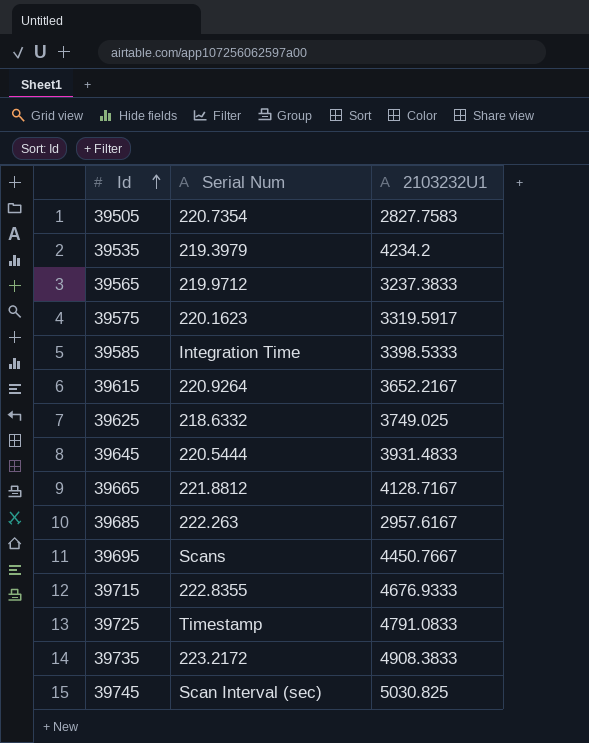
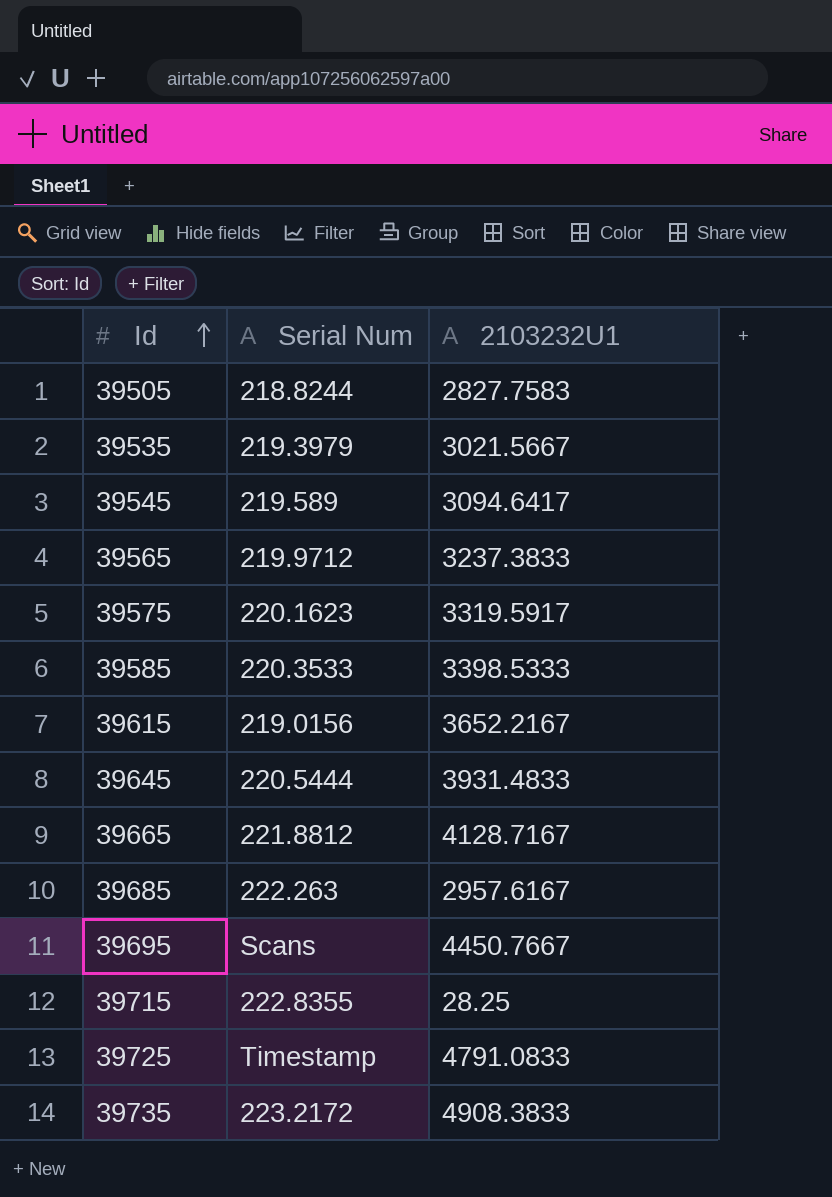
row 39625: 218.6332 | 3749.025 -> none
row 39745: Scan Interval (sec) | 5030.825 -> none
39505 | Serial Num: 220.7354 -> 218.8244
39535 | 2103232U1: 4234.2 -> 3021.5667
row 39545: none -> 219.589 | 3094.6417
39585 | Serial Num: Integration Time -> 220.3533
39615 | Serial Num: 220.9264 -> 219.0156
39715 | 2103232U1: 4676.9333 -> 28.25

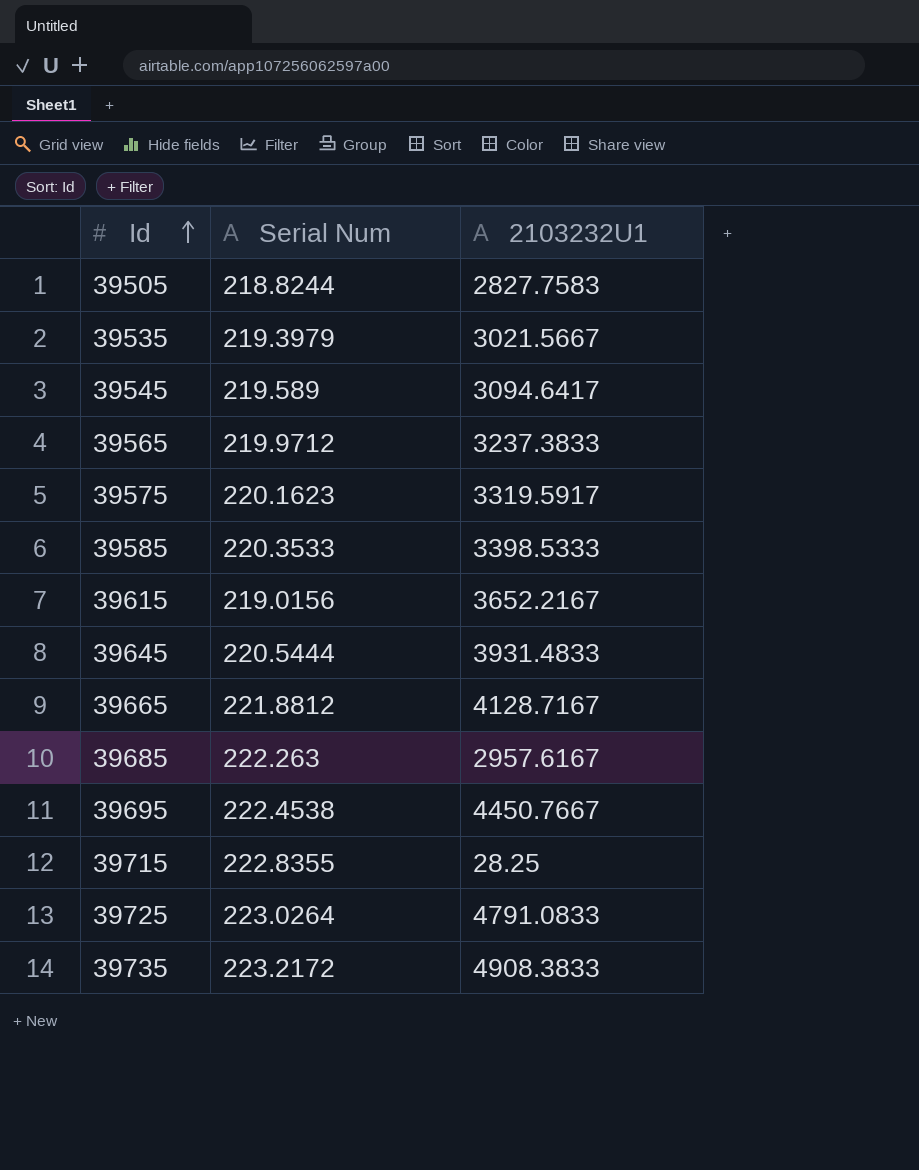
39695 | Serial Num: Scans -> 222.4538
39725 | Serial Num: Timestamp -> 223.0264

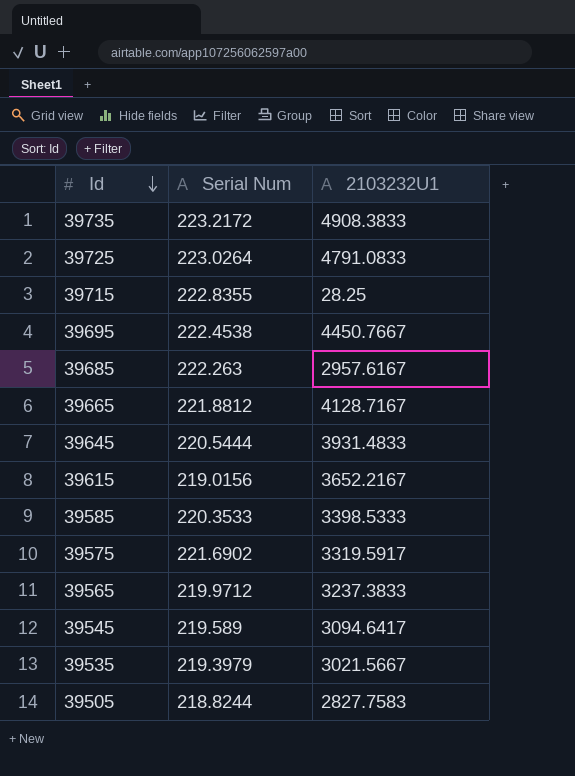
row order: Id ascending -> Id descending
39575 | Serial Num: 220.1623 -> 221.6902

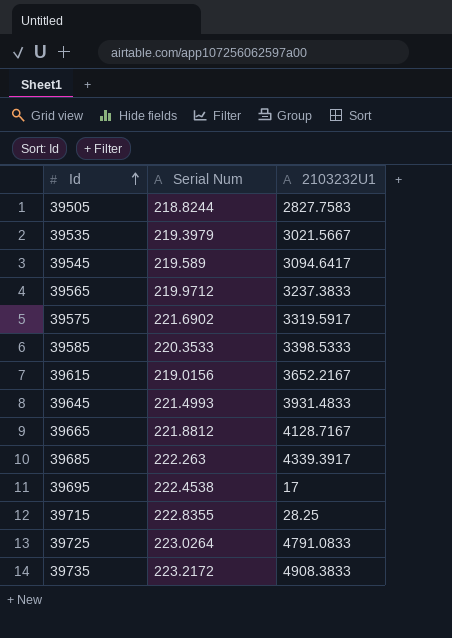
row order: Id descending -> Id ascending
39645 | Serial Num: 220.5444 -> 221.4993
39685 | 2103232U1: 2957.6167 -> 4339.3917
39695 | 2103232U1: 4450.7667 -> 17

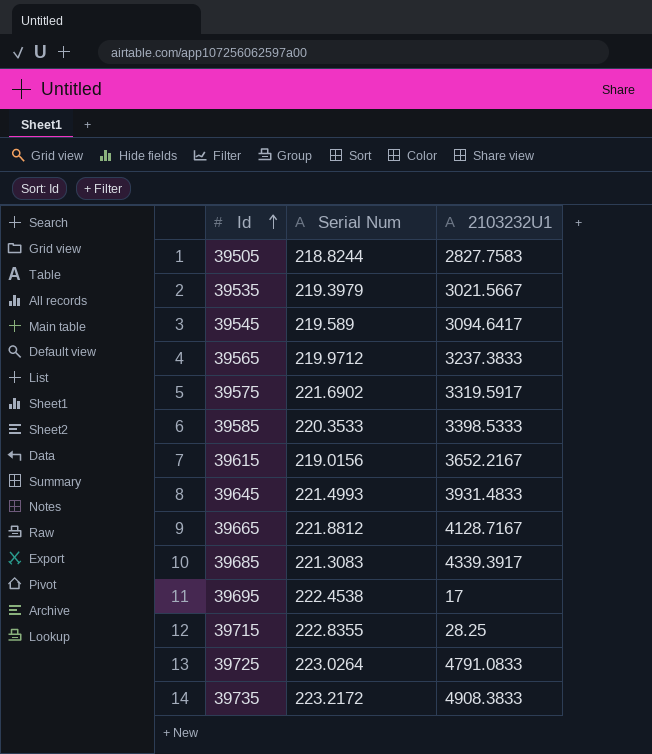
39685 | Serial Num: 222.263 -> 221.3083

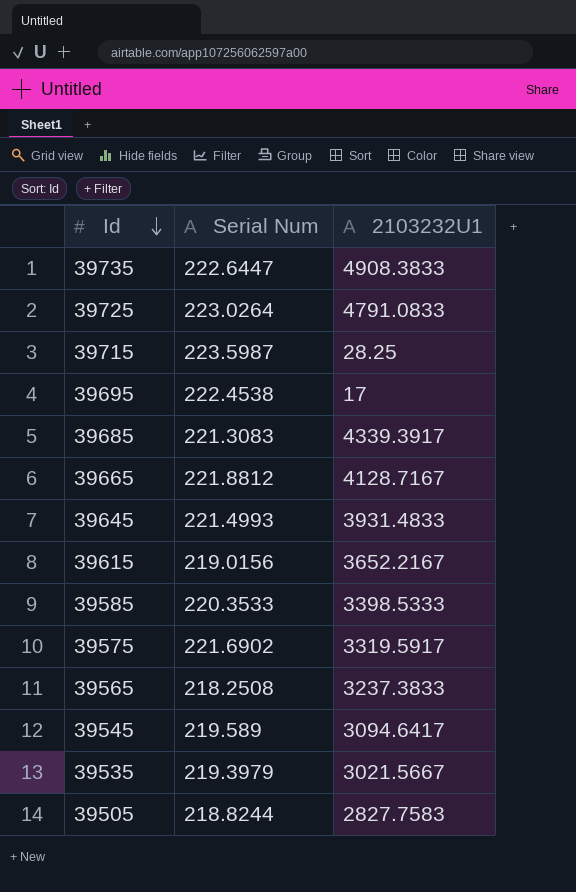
row order: Id ascending -> Id descending
39735 | Serial Num: 223.2172 -> 222.6447
39715 | Serial Num: 222.8355 -> 223.5987
39565 | Serial Num: 219.9712 -> 218.2508

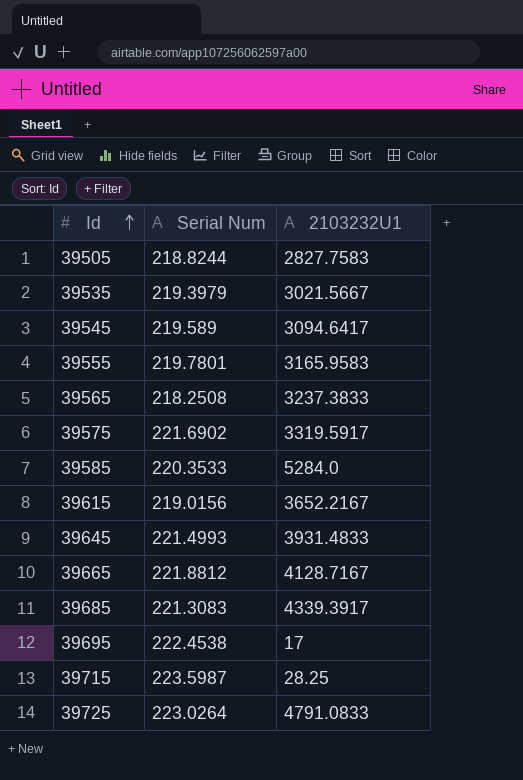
row order: Id descending -> Id ascending
row 39735: 222.6447 | 4908.3833 -> none
row 39555: none -> 219.7801 | 3165.9583
39585 | 2103232U1: 3398.5333 -> 5284.0

